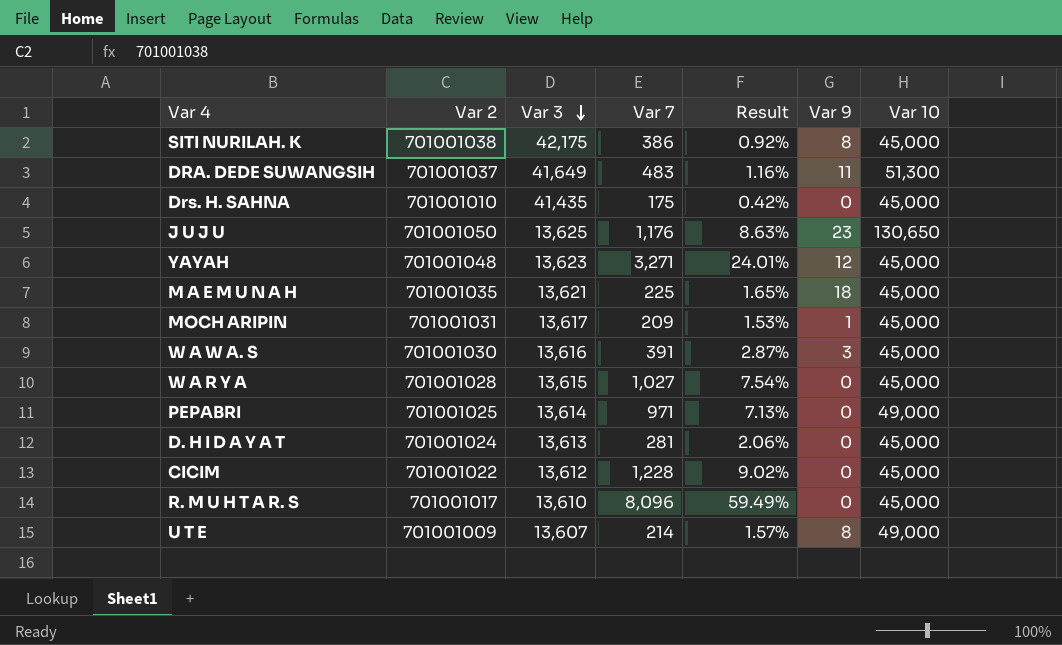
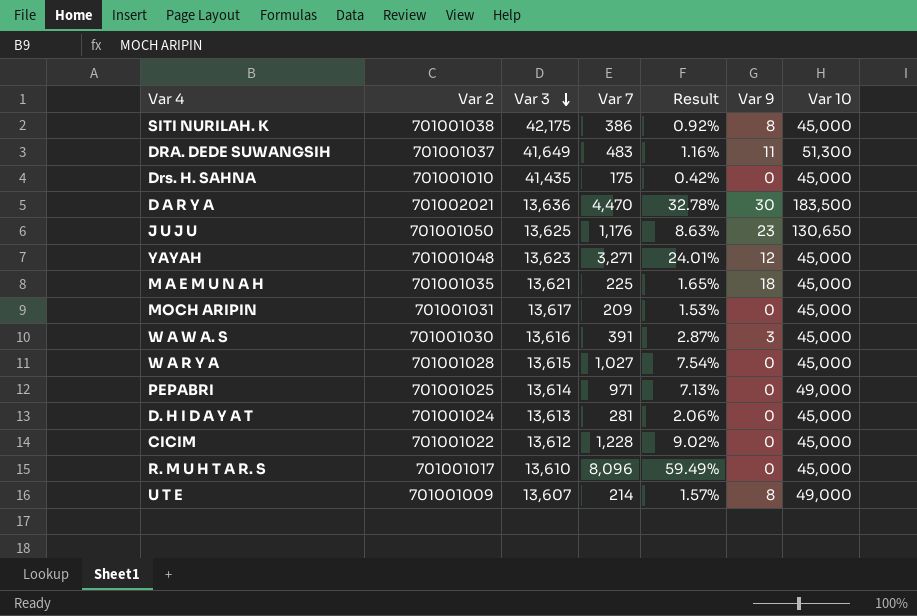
row D A R Y A: none -> 701002021 | 13,636 | 4,470 | 32.78% | 30 | 183,500
MOCH ARIPIN | Var 9: 1 -> 0

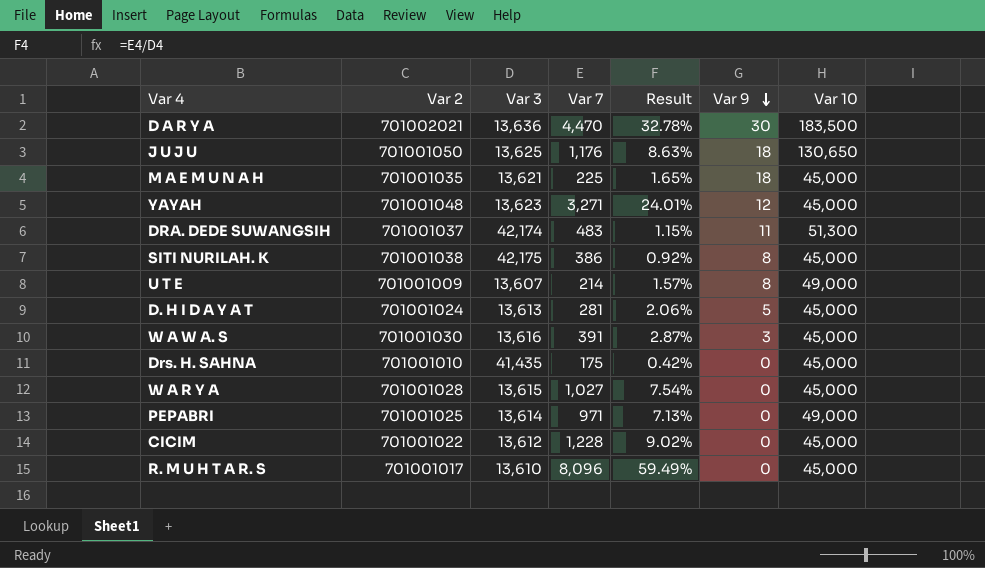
row order: Var 3 descending -> Var 9 descending
row MOCH ARIPIN: 701001031 | 13,617 | 209 | 1.53% | 0 | 45,000 -> none
J U J U | Var 9: 23 -> 18
DRA. DEDE SUWANGSIH | Var 3: 41,649 -> 42,174
DRA. DEDE SUWANGSIH | Result: 1.16% -> 1.15%
D. H I D A Y A T | Var 9: 0 -> 5

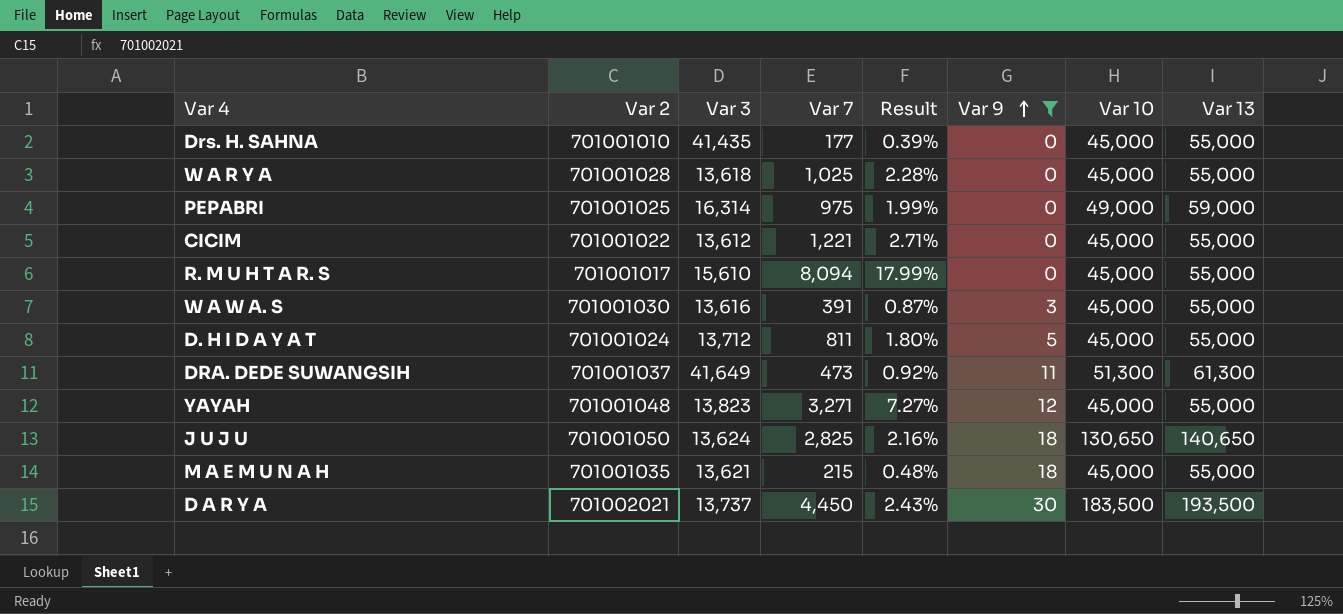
filter: none -> Var 9 != 8
row order: Var 9 descending -> Var 9 ascending
column Result | formula: [Var 7] / [Var 3] -> [Var 7] / [Var 10]
column Var 13 | position: none -> 8
Drs. H. SAHNA | Var 7: 175 -> 177
W A R Y A | Var 3: 13,615 -> 13,618
W A R Y A | Var 7: 1,027 -> 1,025
PEPABRI | Var 3: 13,614 -> 16,314
PEPABRI | Var 7: 971 -> 975
CICIM | Var 7: 1,228 -> 1,221
R. M U H T A R. S | Var 3: 13,610 -> 15,610
R. M U H T A R. S | Var 7: 8,096 -> 8,094
D. H I D A Y A T | Var 3: 13,613 -> 13,712
D. H I D A Y A T | Var 7: 281 -> 811
DRA. DEDE SUWANGSIH | Var 3: 42,174 -> 41,649
DRA. DEDE SUWANGSIH | Var 7: 483 -> 473
YAYAH | Var 3: 13,623 -> 13,823
J U J U | Var 3: 13,625 -> 13,624
J U J U | Var 7: 1,176 -> 2,825
M A E M U N A H | Var 7: 225 -> 215
D A R Y A | Var 3: 13,636 -> 13,737
D A R Y A | Var 7: 4,470 -> 4,450

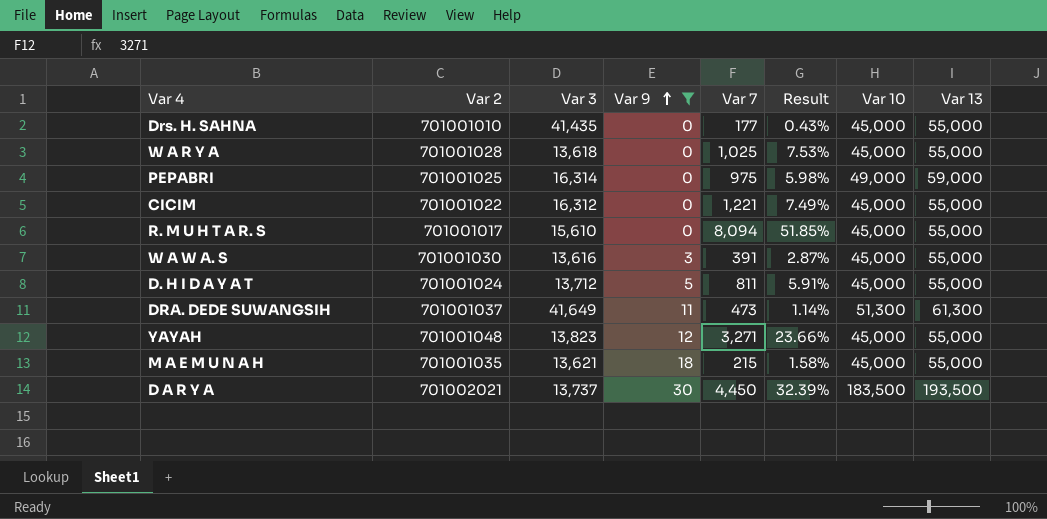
column Var 9 | position: 6 -> 4
column Result | formula: [Var 7] / [Var 10] -> [Var 7] / [Var 3]
row J U J U: 701001050 | 13,624 | 2,825 | 2.16% | 18 | 130,650 | 140,650 -> none
CICIM | Var 3: 13,612 -> 16,312

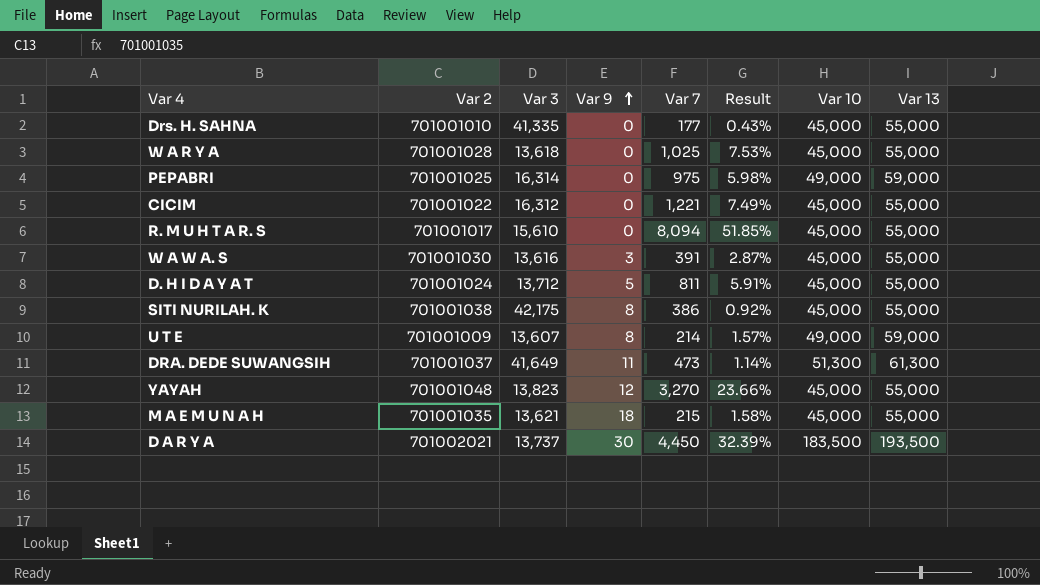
filter: Var 9 != 8 -> none
Drs. H. SAHNA | Var 3: 41,435 -> 41,335
YAYAH | Var 7: 3,271 -> 3,270

